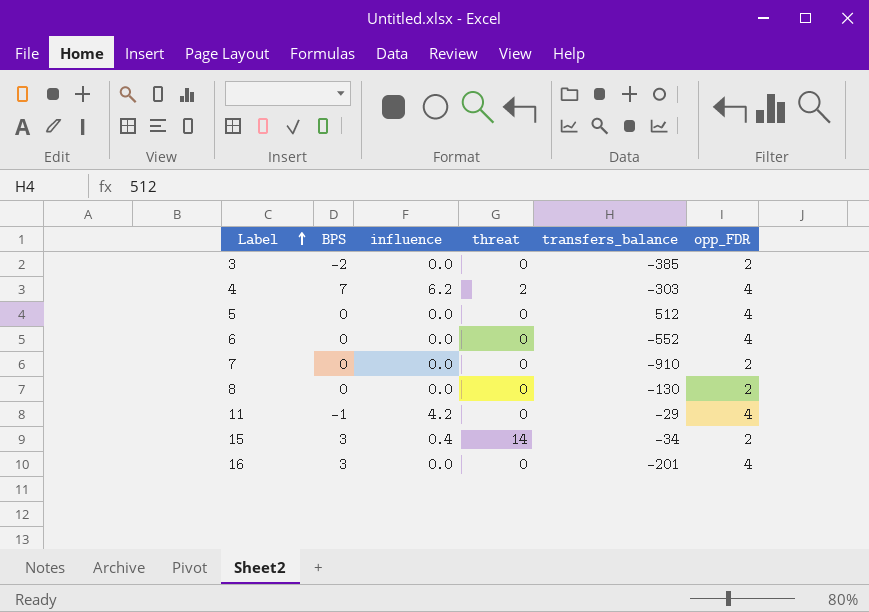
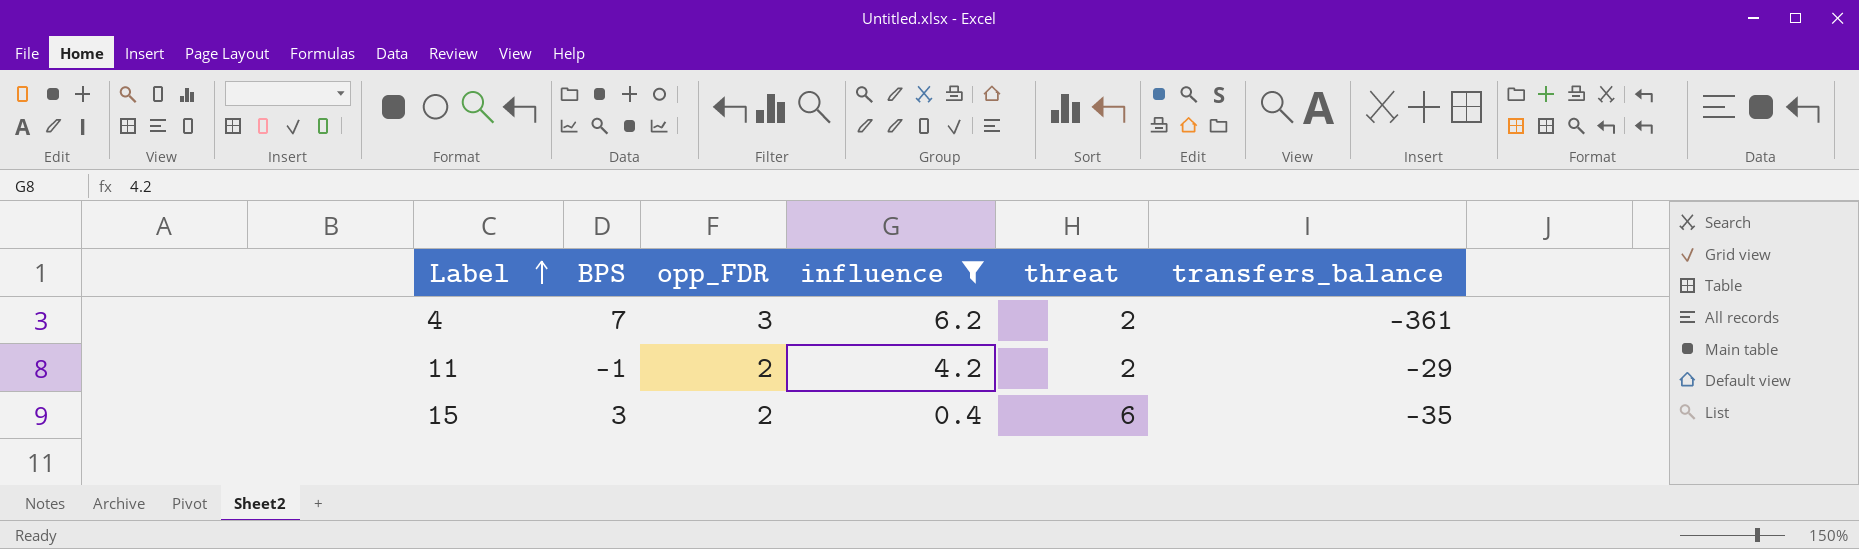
filter: none -> influence != 0.0
column opp_FDR | position: 6 -> 3
4 | opp_FDR: 4 -> 3
4 | transfers_balance: -303 -> -361
11 | opp_FDR: 4 -> 2
11 | threat: 0 -> 2
15 | threat: 14 -> 6
15 | transfers_balance: -34 -> -35

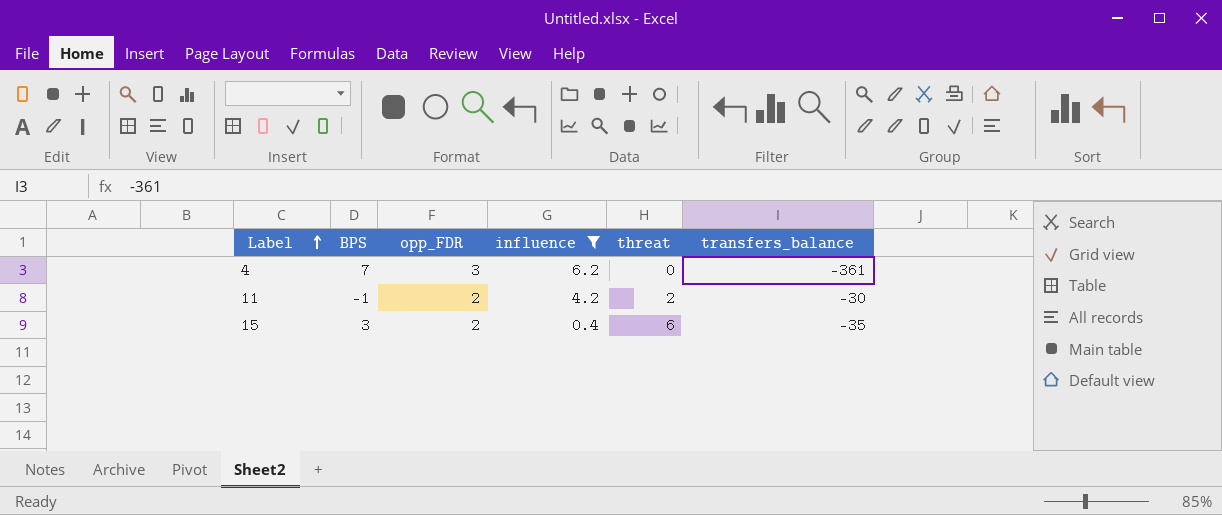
4 | threat: 2 -> 0
11 | transfers_balance: -29 -> -30

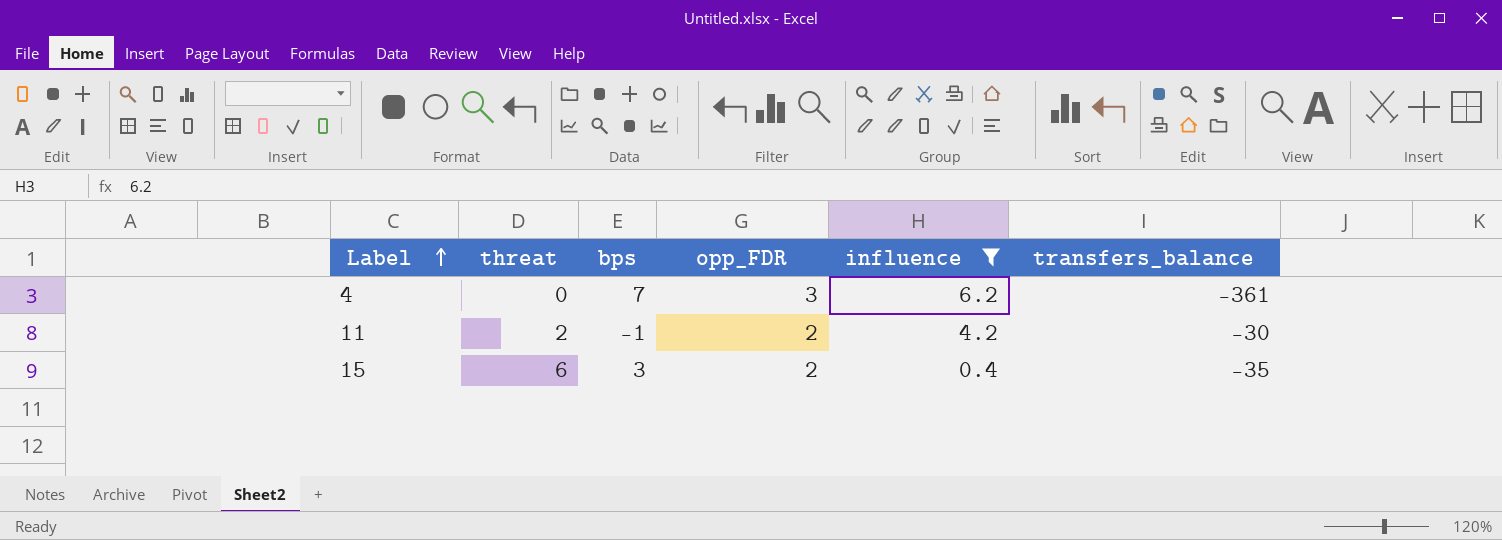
column threat | position: 5 -> 2
column name: BPS -> bps

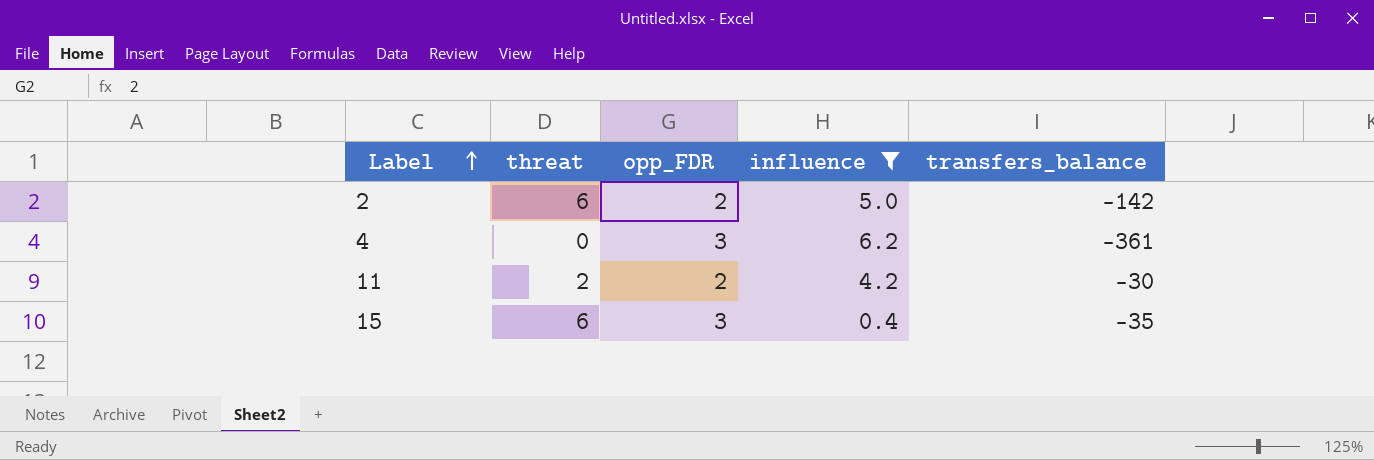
column bps | position: 3 -> none
row 2: none -> 6 | 2 | 5.0 | -142
15 | opp_FDR: 2 -> 3

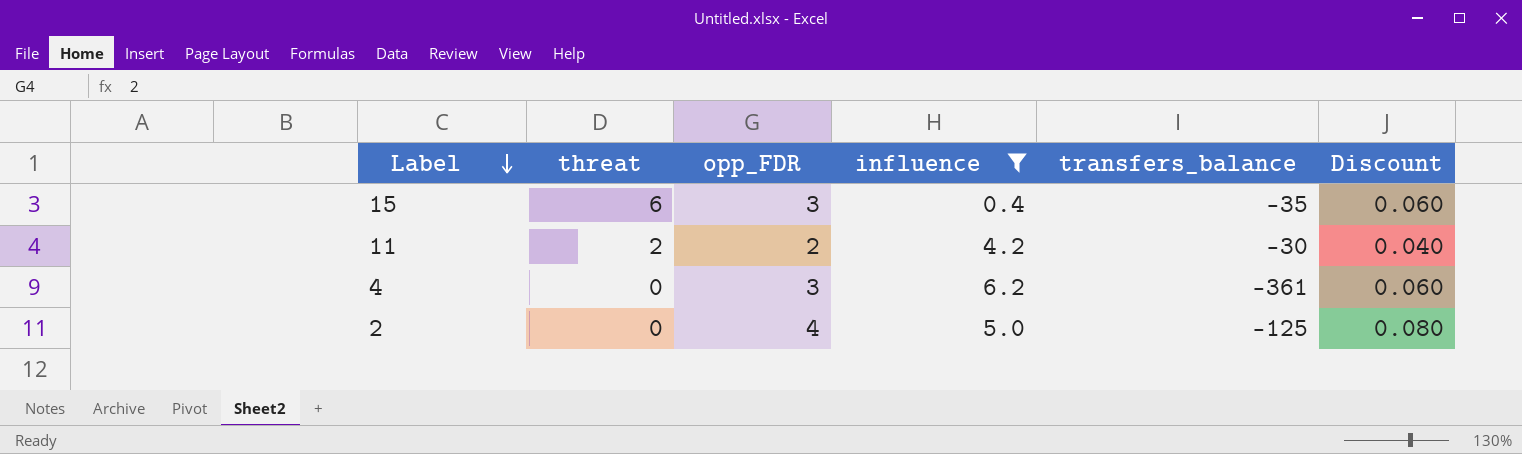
row order: Label ascending -> Label descending
column Discount | formula: none -> [opp_FDR] * 0.02
2 | threat: 6 -> 0
2 | opp_FDR: 2 -> 4
2 | transfers_balance: -142 -> -125

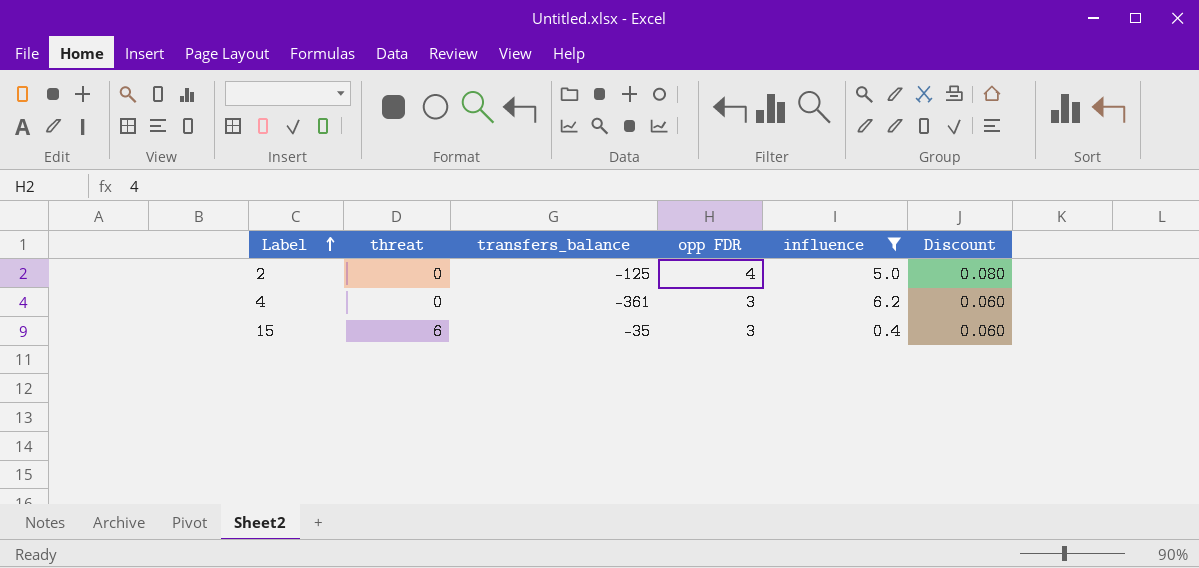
row order: Label descending -> Label ascending
column transfers_balance | position: 5 -> 3
column name: opp_FDR -> opp FDR
row 11: 2 | 2 | 4.2 | -30 | 0.040 -> none

